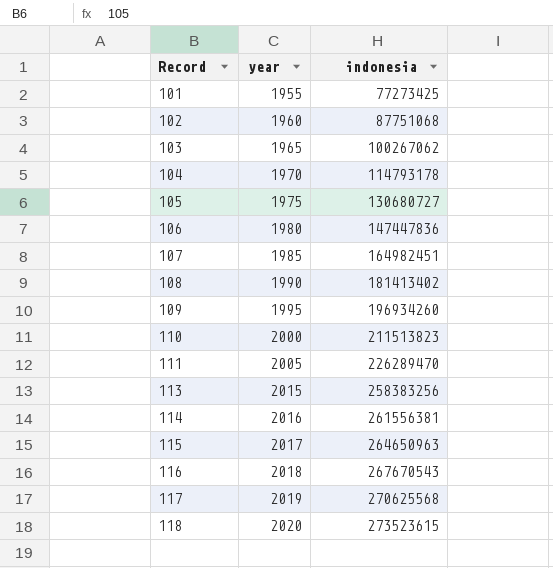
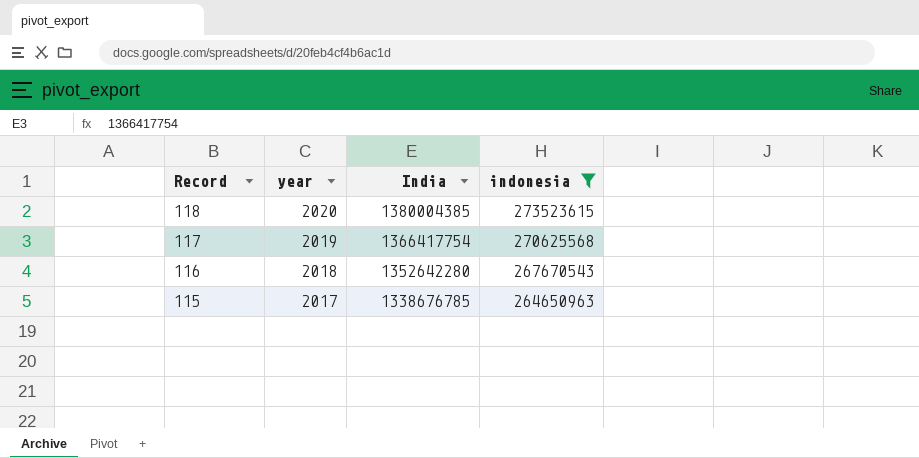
filter: none -> indonesia >= 264650963
row order: Record ascending -> Record descending
column India | position: none -> 3

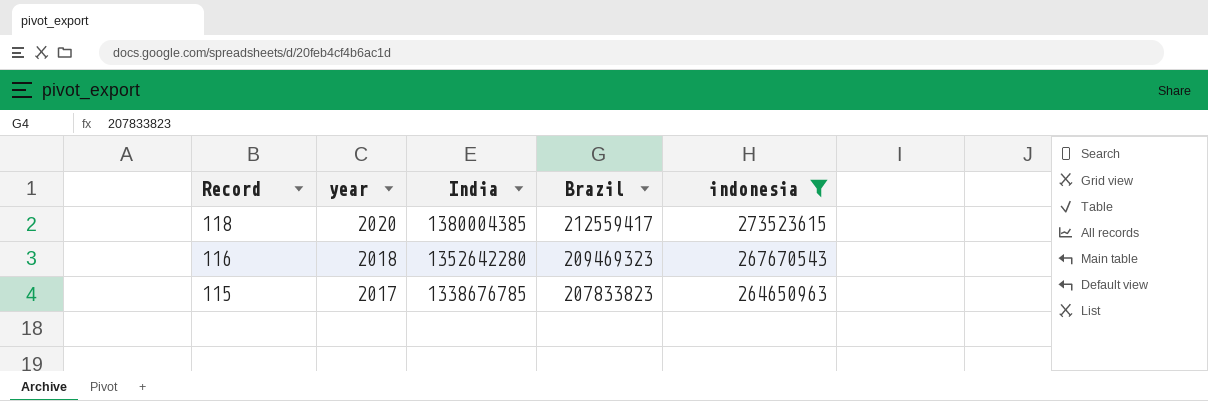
column Brazil | position: none -> 4
row 117: 2019 | 1366417754 | 270625568 -> none

